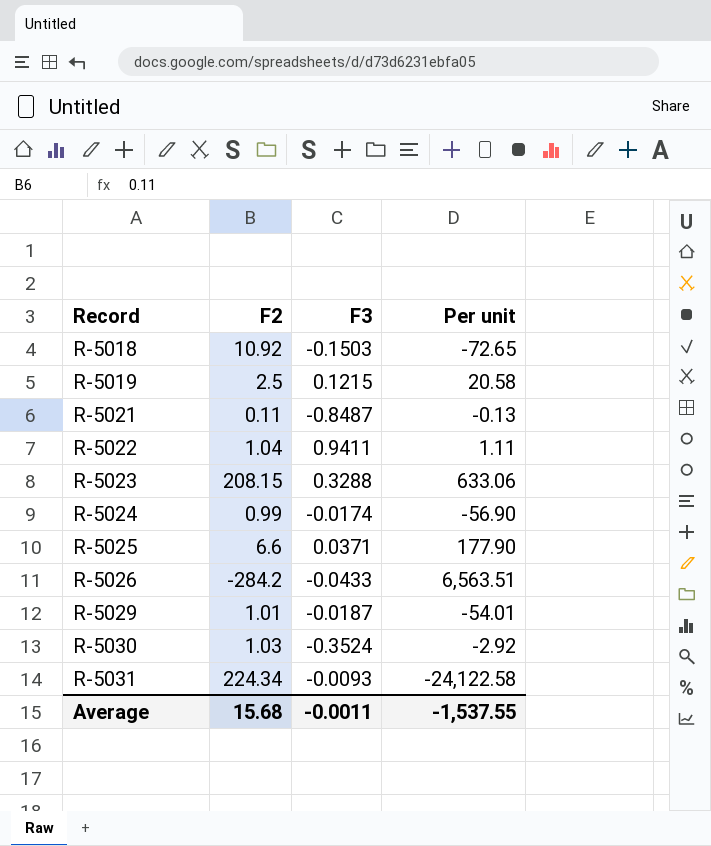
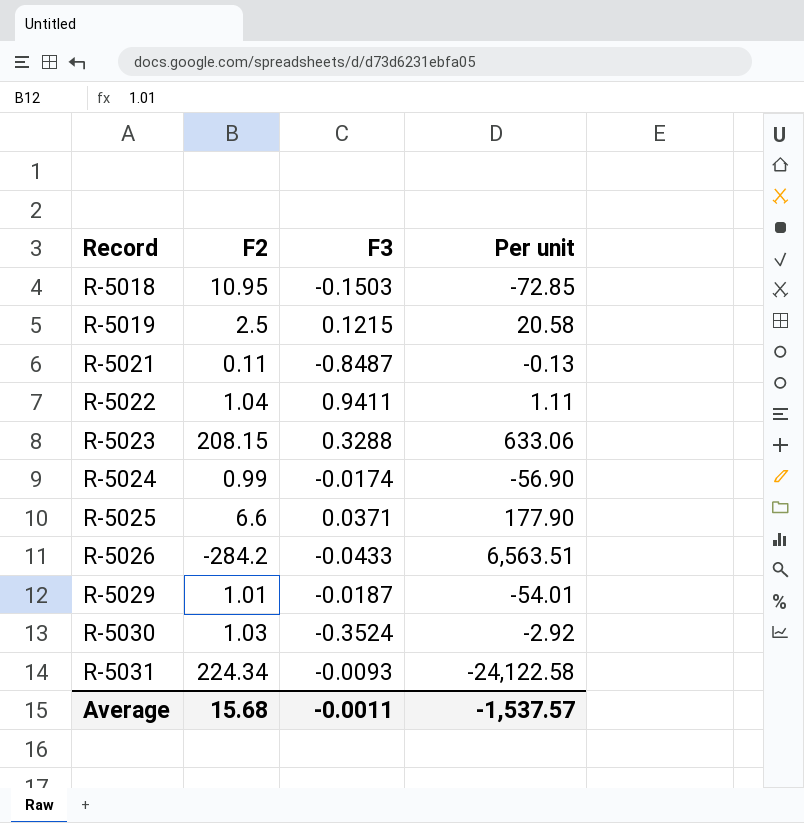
R-5018 | F2: 10.92 -> 10.95
R-5018 | Per unit: -72.65 -> -72.85
Average | Per unit: -1,537.55 -> -1,537.57

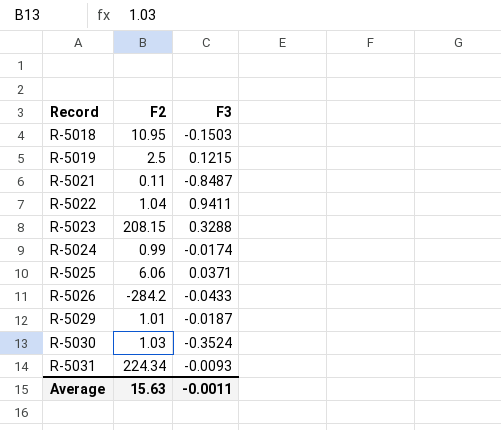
column Per unit | formula: [F2] / [F3] -> none
R-5025 | F2: 6.6 -> 6.06
Average | F2: 15.68 -> 15.63

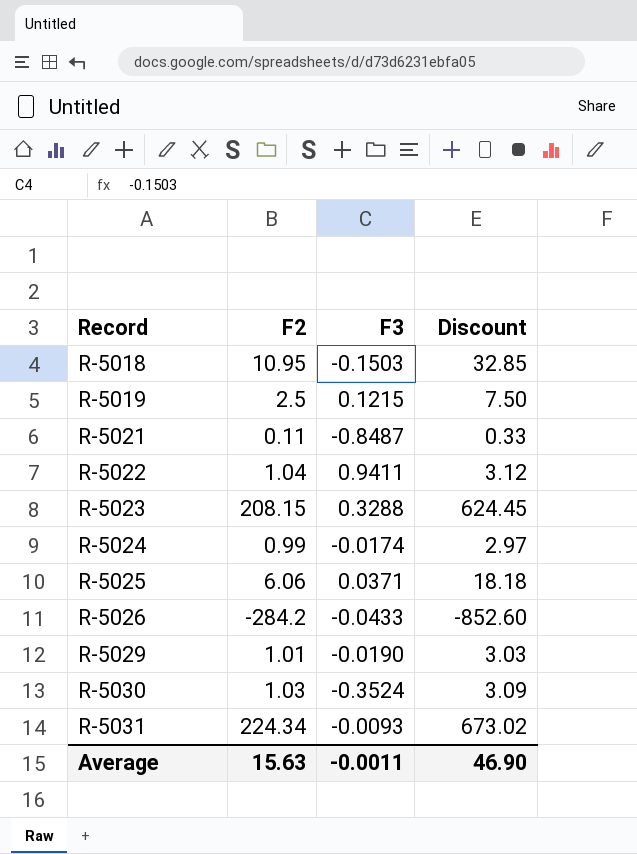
column Discount | formula: none -> [F2] * 3
R-5029 | F3: -0.0187 -> -0.0190

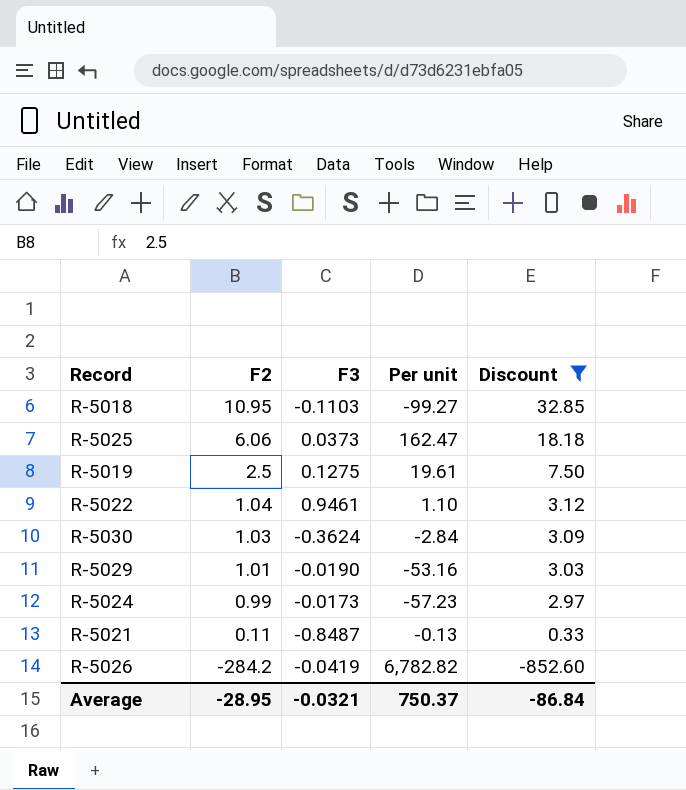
filter: none -> Discount <= 32.85
row order: Record ascending -> F2 descending
column Per unit | formula: none -> [F2] / [F3]
R-5018 | F3: -0.1503 -> -0.1103
R-5025 | F3: 0.0371 -> 0.0373
R-5019 | F3: 0.1215 -> 0.1275
R-5022 | F3: 0.9411 -> 0.9461
R-5030 | F3: -0.3524 -> -0.3624
R-5024 | F3: -0.0174 -> -0.0173
R-5026 | F3: -0.0433 -> -0.0419
Average | F2: 15.63 -> -28.95
Average | F3: -0.0011 -> -0.0321
Average | Discount: 46.90 -> -86.84

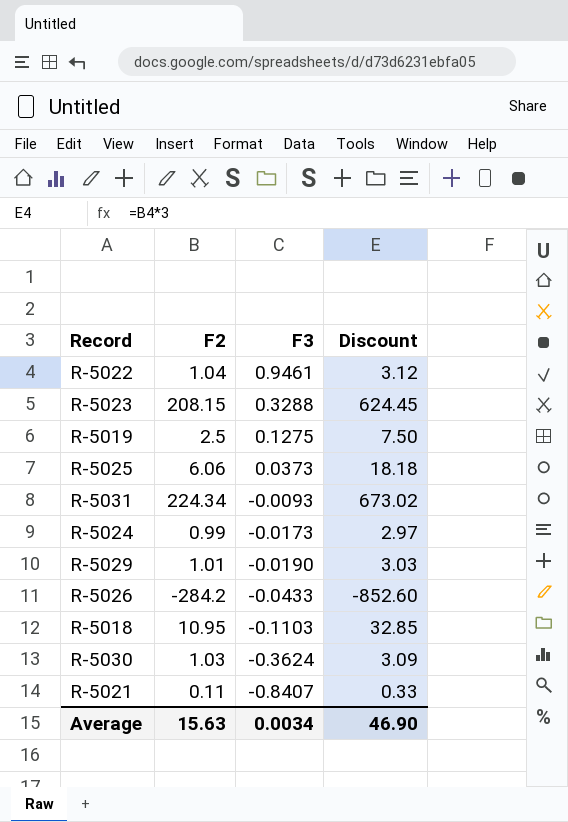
filter: Discount <= 32.85 -> none
row order: F2 descending -> F3 descending
column Per unit | formula: [F2] / [F3] -> none
R-5026 | F3: -0.0419 -> -0.0433
R-5021 | F3: -0.8487 -> -0.8407
Average | F2: -28.95 -> 15.63
Average | F3: -0.0321 -> 0.0034
Average | Discount: -86.84 -> 46.90

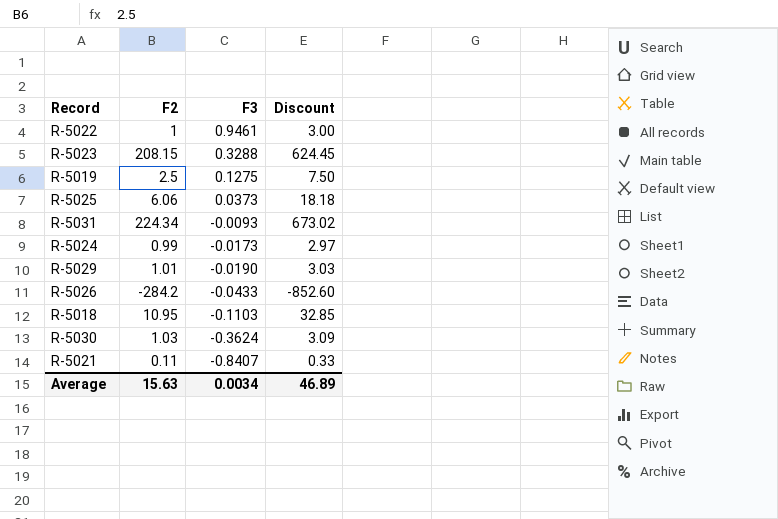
R-5022 | F2: 1.04 -> 1
R-5022 | Discount: 3.12 -> 3.00
Average | Discount: 46.90 -> 46.89

